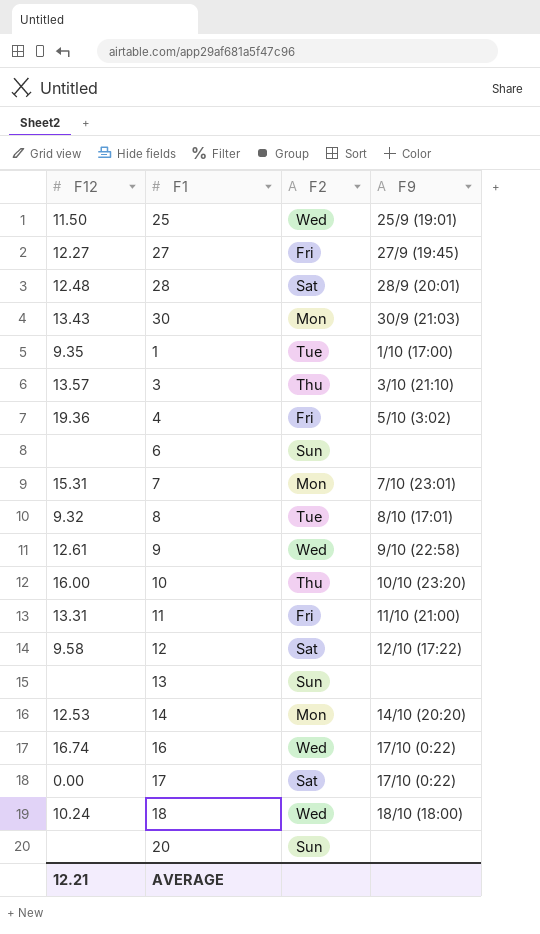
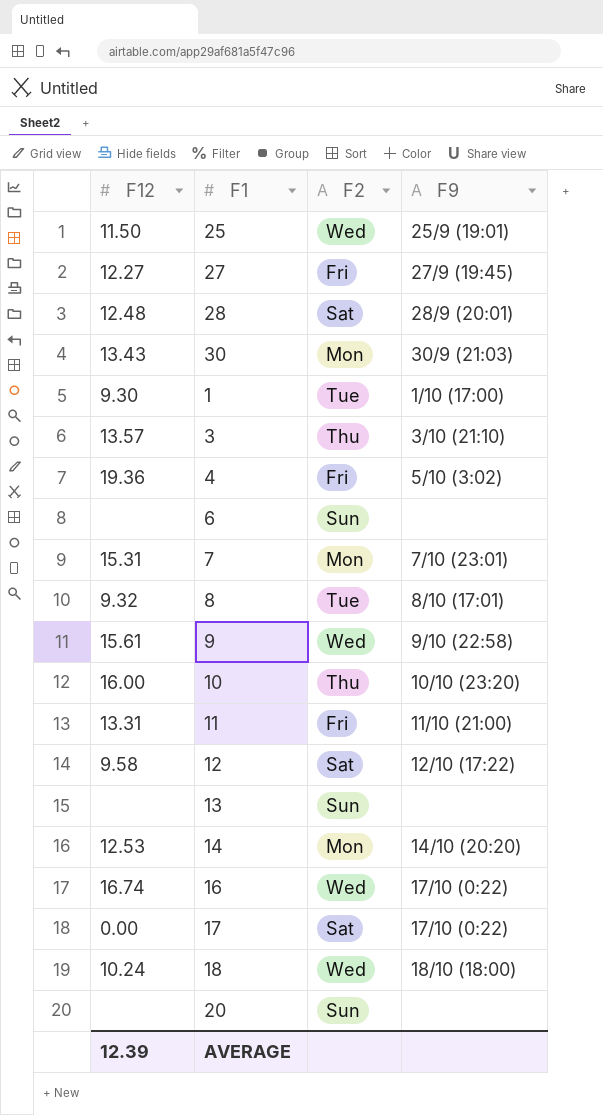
1 | F12: 9.35 -> 9.30
9 | F12: 12.61 -> 15.61
AVERAGE | F12: 12.21 -> 12.39

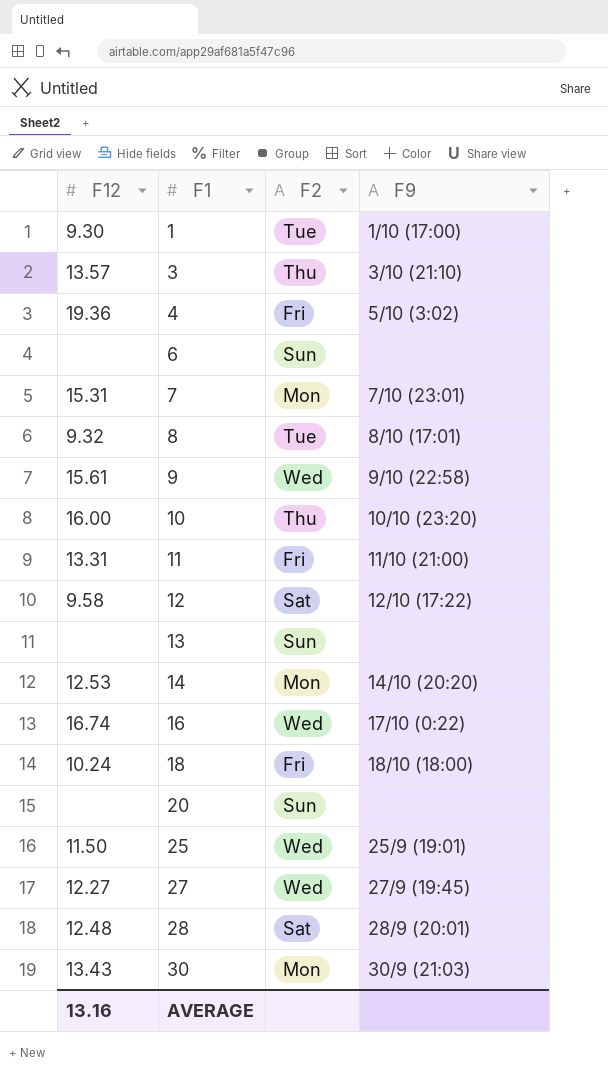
row order: none -> F1 ascending
row 17: 0.00 | Sat | 17/10 (0:22) -> none
18 | F2: Wed -> Fri
27 | F2: Fri -> Wed
AVERAGE | F12: 12.39 -> 13.16

